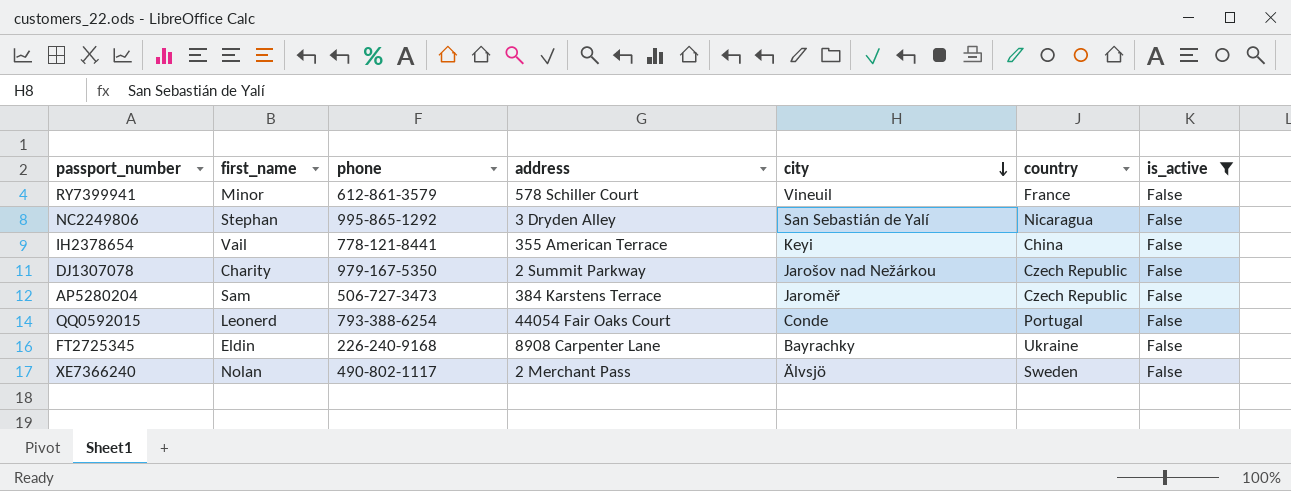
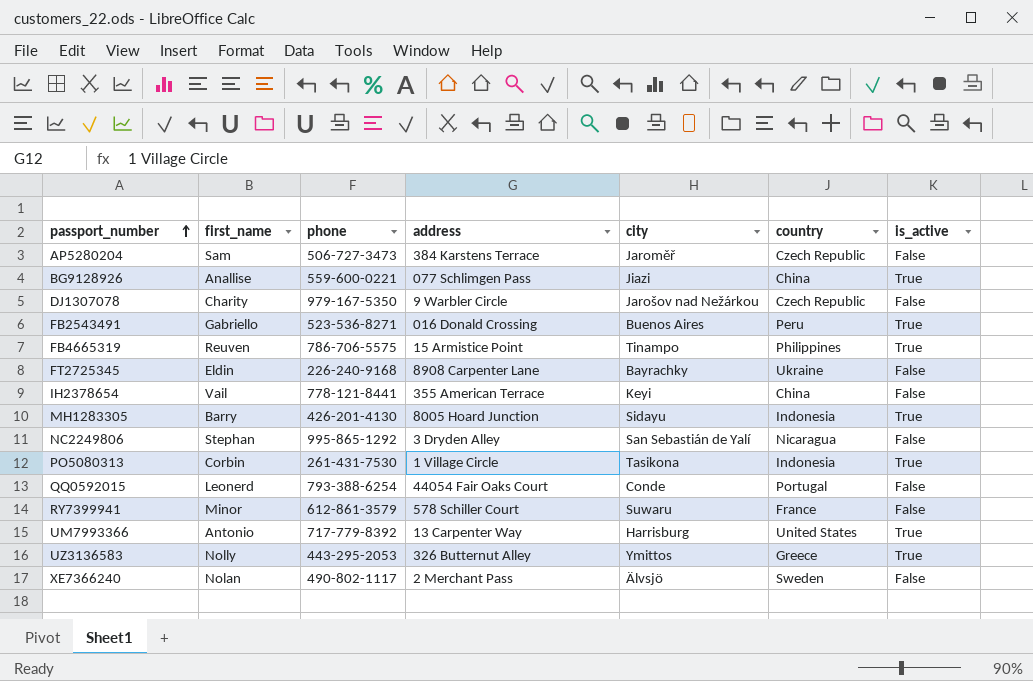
filter: is_active = False -> none
row order: city descending -> passport_number ascending
DJ1307078 | address: 2 Summit Parkway -> 9 Warbler Circle
RY7399941 | city: Vineuil -> Suwaru

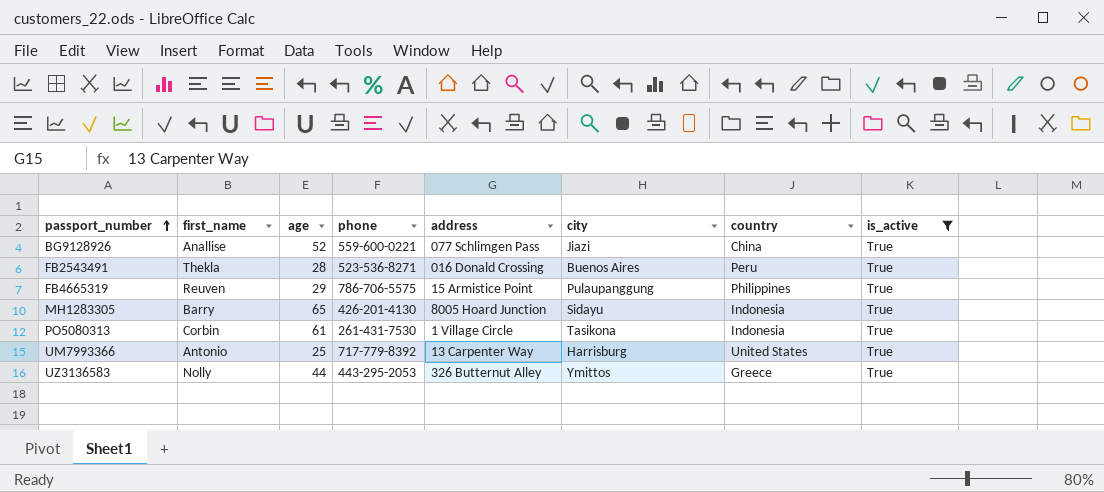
filter: none -> is_active = True
column age | position: none -> 3
FB2543491 | first_name: Gabriello -> Thekla
FB4665319 | city: Tinampo -> Pulaupanggung

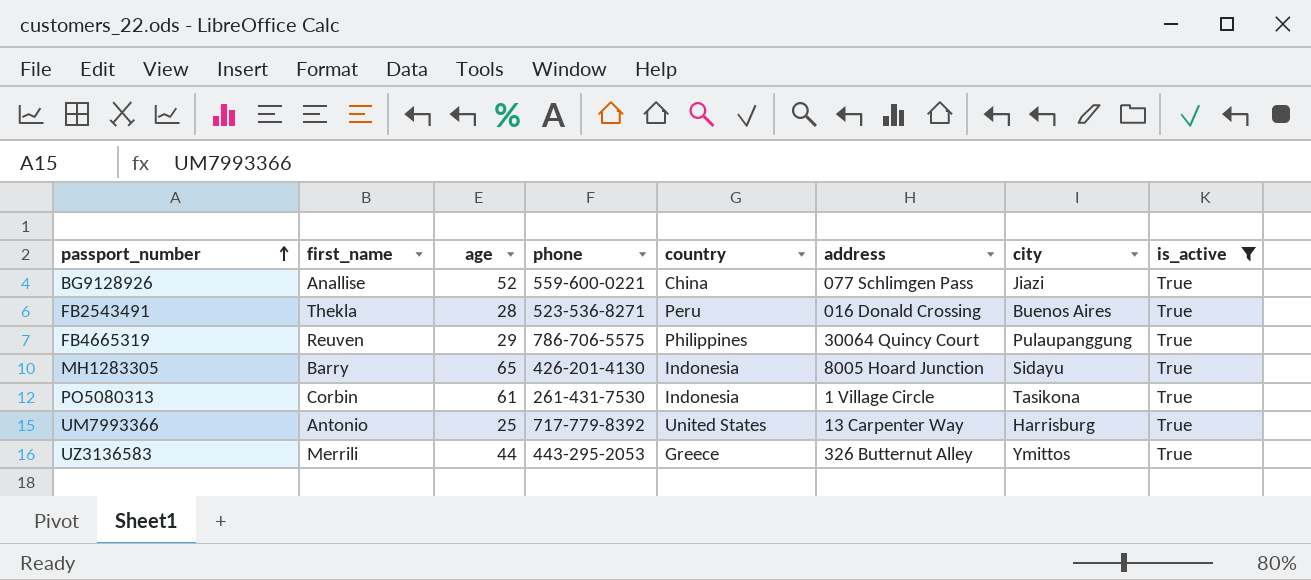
column country | position: 7 -> 5
FB4665319 | address: 15 Armistice Point -> 30064 Quincy Court
UZ3136583 | first_name: Nolly -> Merrili

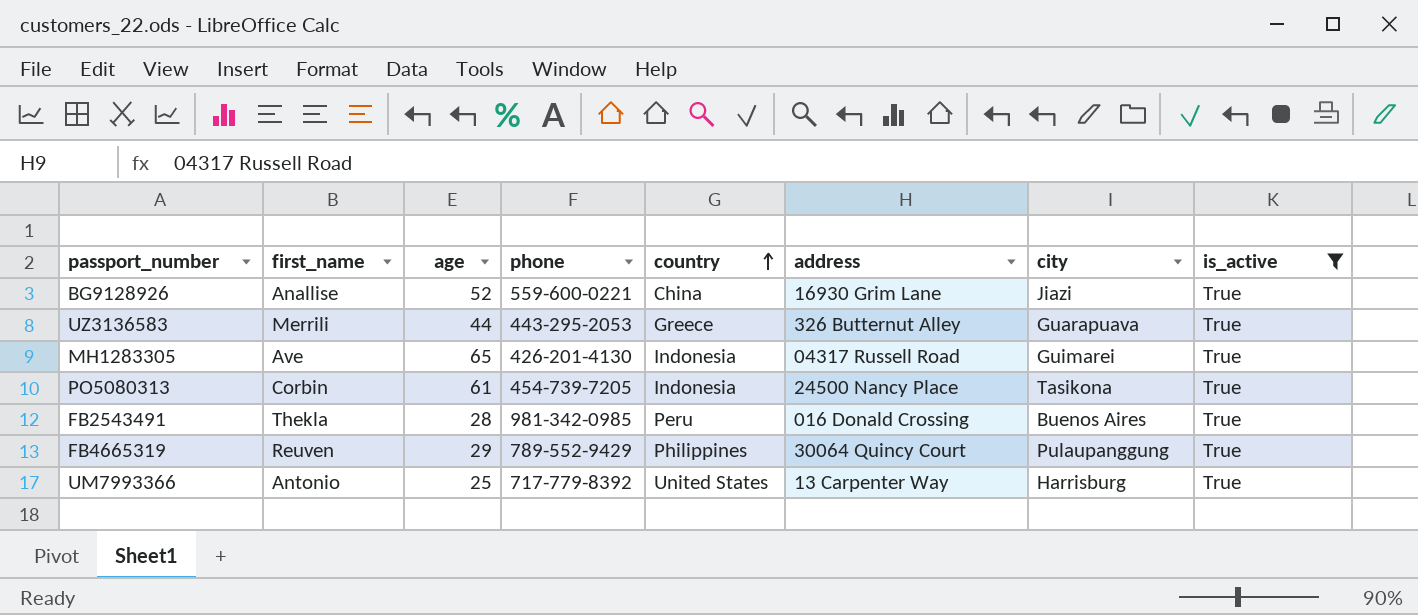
row order: passport_number ascending -> country ascending
BG9128926 | address: 077 Schlimgen Pass -> 16930 Grim Lane
UZ3136583 | city: Ymittos -> Guarapuava
MH1283305 | first_name: Barry -> Ave
MH1283305 | address: 8005 Hoard Junction -> 04317 Russell Road
MH1283305 | city: Sidayu -> Guimarei
PO5080313 | phone: 261-431-7530 -> 454-739-7205
PO5080313 | address: 1 Village Circle -> 24500 Nancy Place
FB2543491 | phone: 523-536-8271 -> 981-342-0985
FB4665319 | phone: 786-706-5575 -> 789-552-9429

